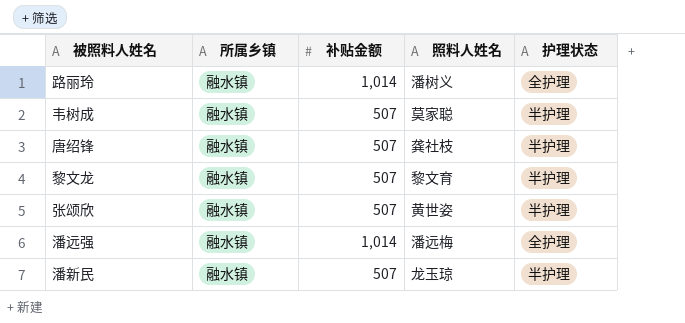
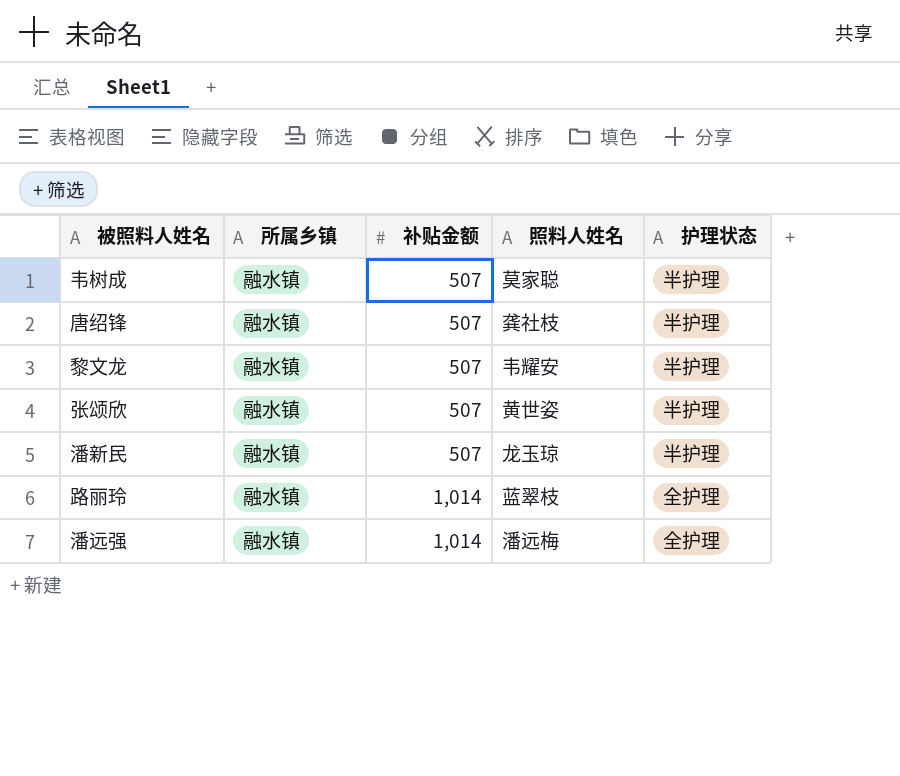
row order: none -> 补贴金额 ascending
黎文龙 | 照料人姓名: 黎文育 -> 韦耀安
路丽玲 | 照料人姓名: 潘树义 -> 蓝翠枝

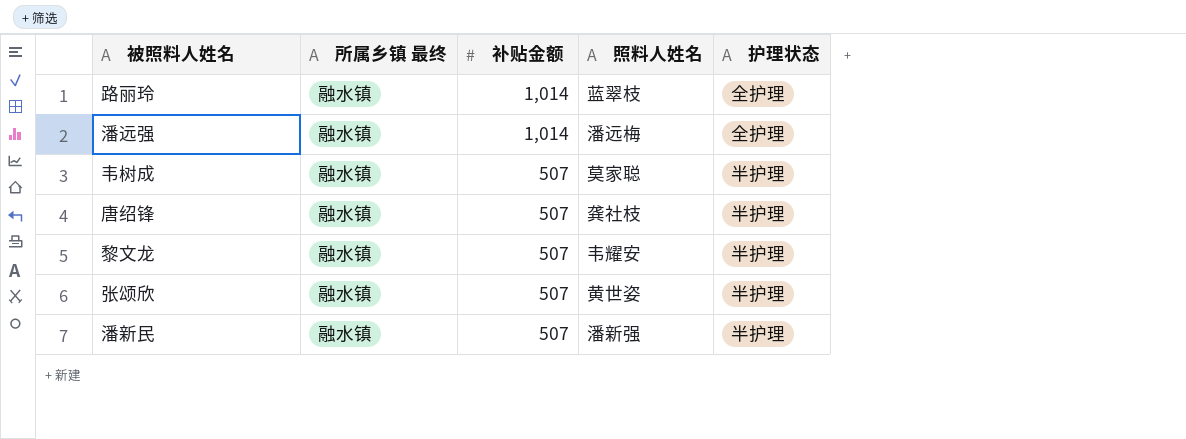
row order: 补贴金额 ascending -> 补贴金额 descending
column name: 所属乡镇 -> 所属乡镇 最终
潘新民 | 照料人姓名: 龙玉琼 -> 潘新强

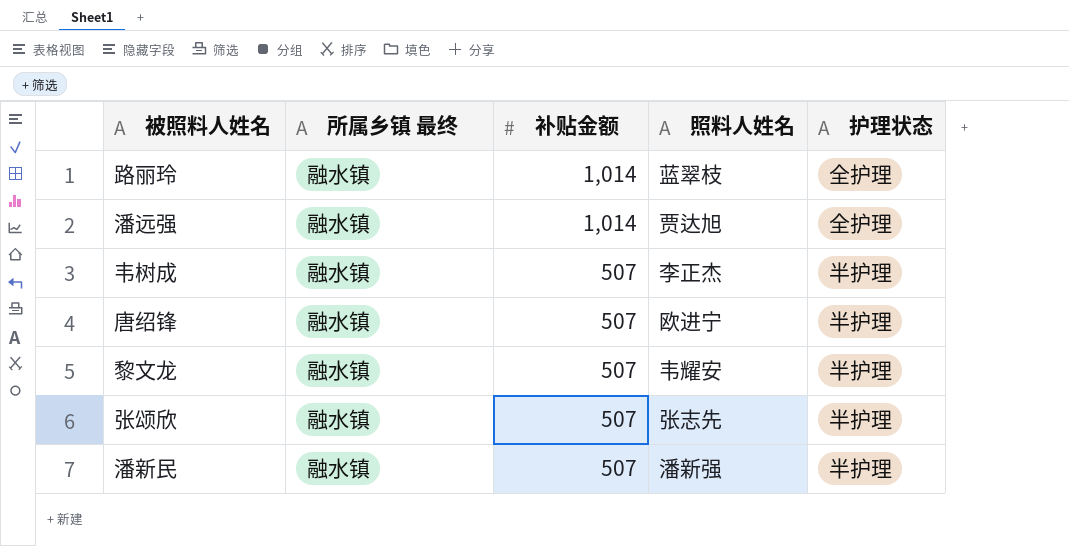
潘远强 | 照料人姓名: 潘远梅 -> 贾达旭
韦树成 | 照料人姓名: 莫家聪 -> 李正杰
唐绍锋 | 照料人姓名: 龚社枝 -> 欧进宁
张颂欣 | 照料人姓名: 黄世姿 -> 张志先

